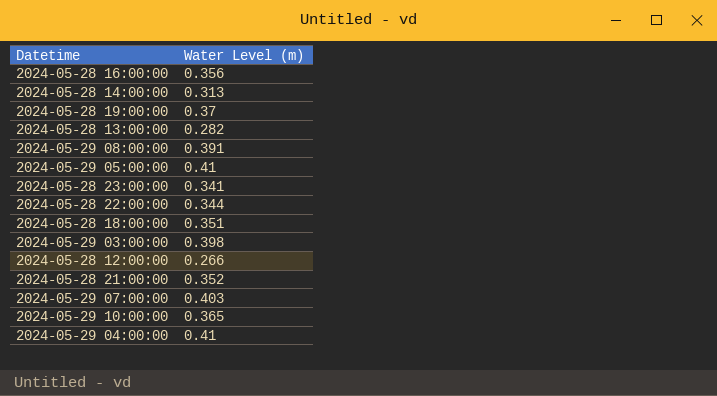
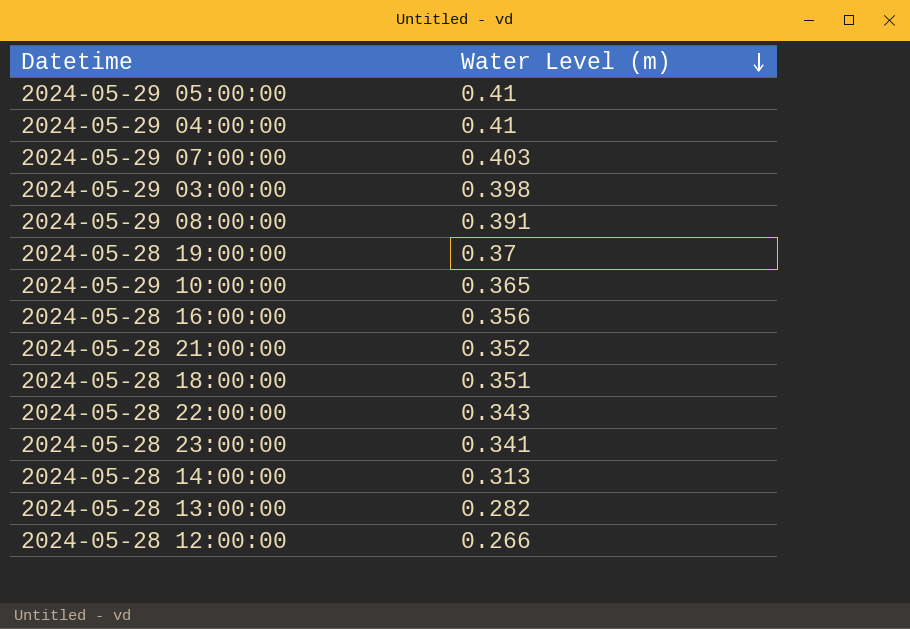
row order: none -> Water Level (m) descending
2024-05-28 22:00:00 | Water Level (m): 0.344 -> 0.343

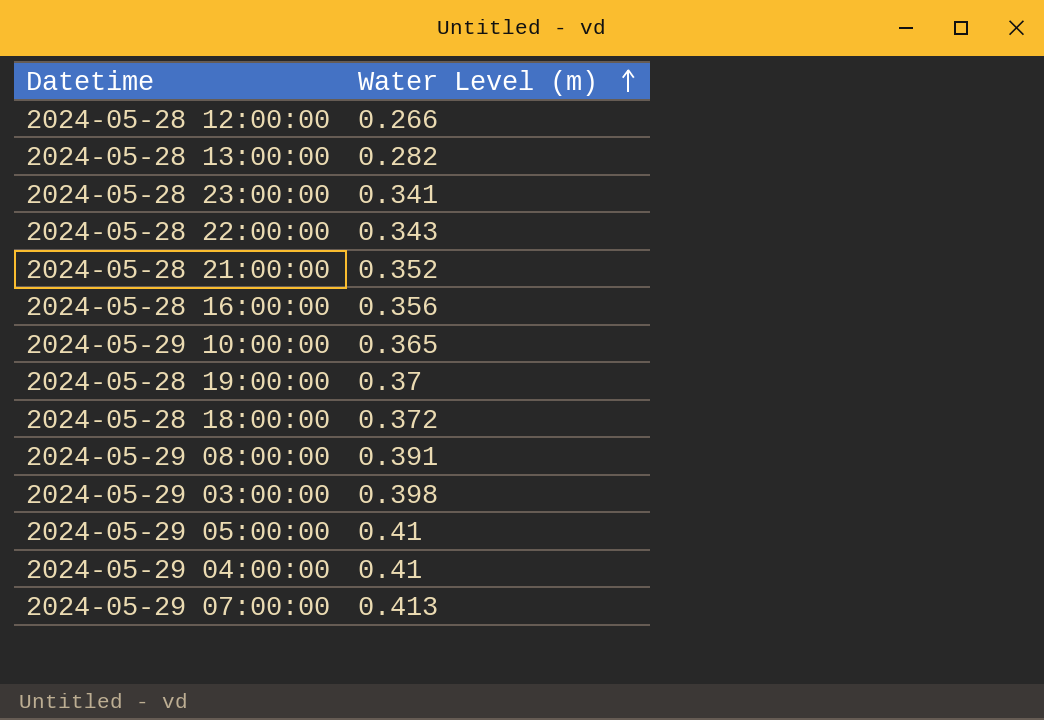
row order: Water Level (m) descending -> Water Level (m) ascending
row 2024-05-28 14:00:00: 0.313 -> none
2024-05-28 18:00:00 | Water Level (m): 0.351 -> 0.372
2024-05-29 07:00:00 | Water Level (m): 0.403 -> 0.413

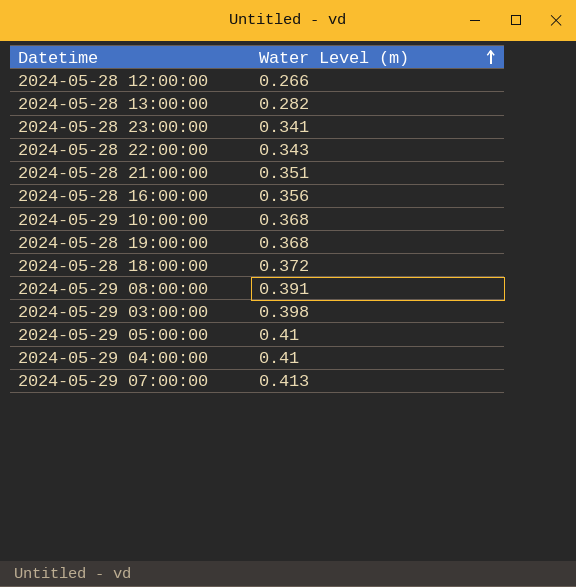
2024-05-28 21:00:00 | Water Level (m): 0.352 -> 0.351
2024-05-29 10:00:00 | Water Level (m): 0.365 -> 0.368
2024-05-28 19:00:00 | Water Level (m): 0.37 -> 0.368

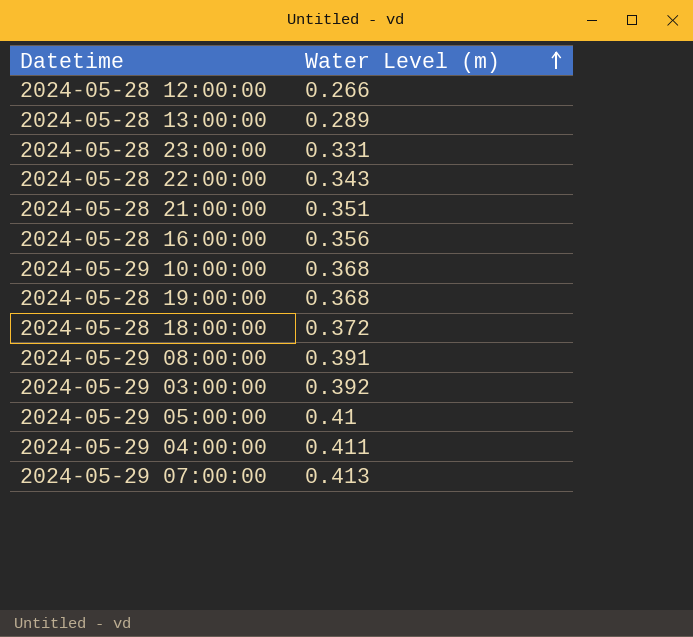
2024-05-28 13:00:00 | Water Level (m): 0.282 -> 0.289
2024-05-28 23:00:00 | Water Level (m): 0.341 -> 0.331
2024-05-29 03:00:00 | Water Level (m): 0.398 -> 0.392
2024-05-29 04:00:00 | Water Level (m): 0.41 -> 0.411

